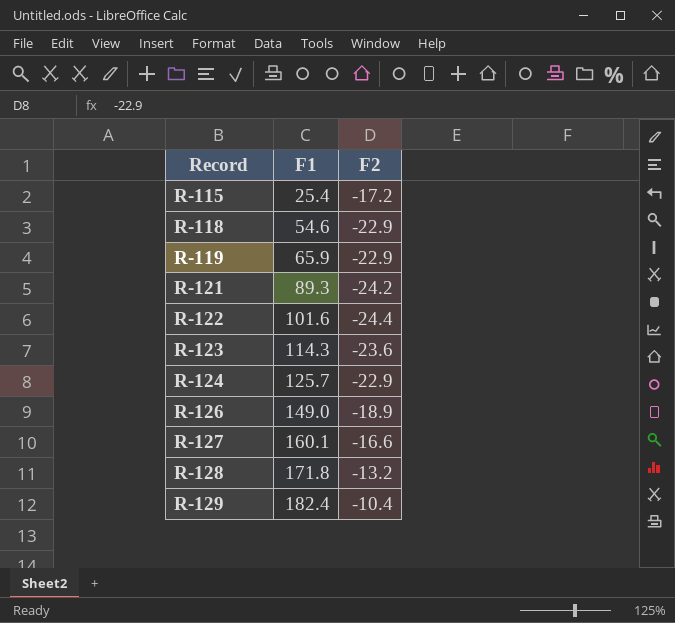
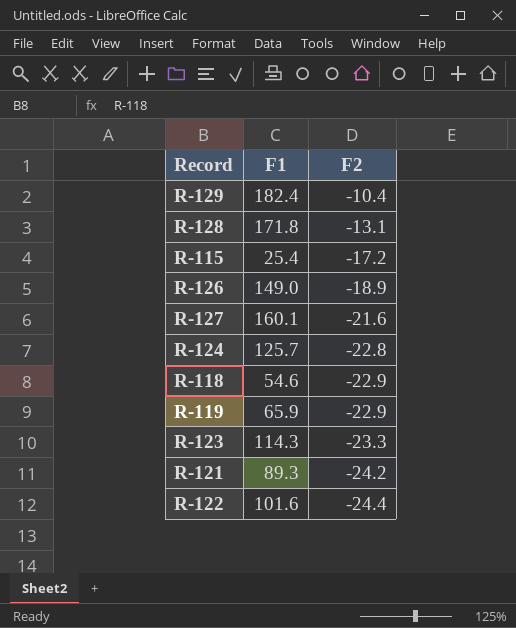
row order: Record ascending -> F2 descending
R-128 | F2: -13.2 -> -13.1
R-127 | F2: -16.6 -> -21.6
R-124 | F2: -22.9 -> -22.8
R-123 | F2: -23.6 -> -23.3

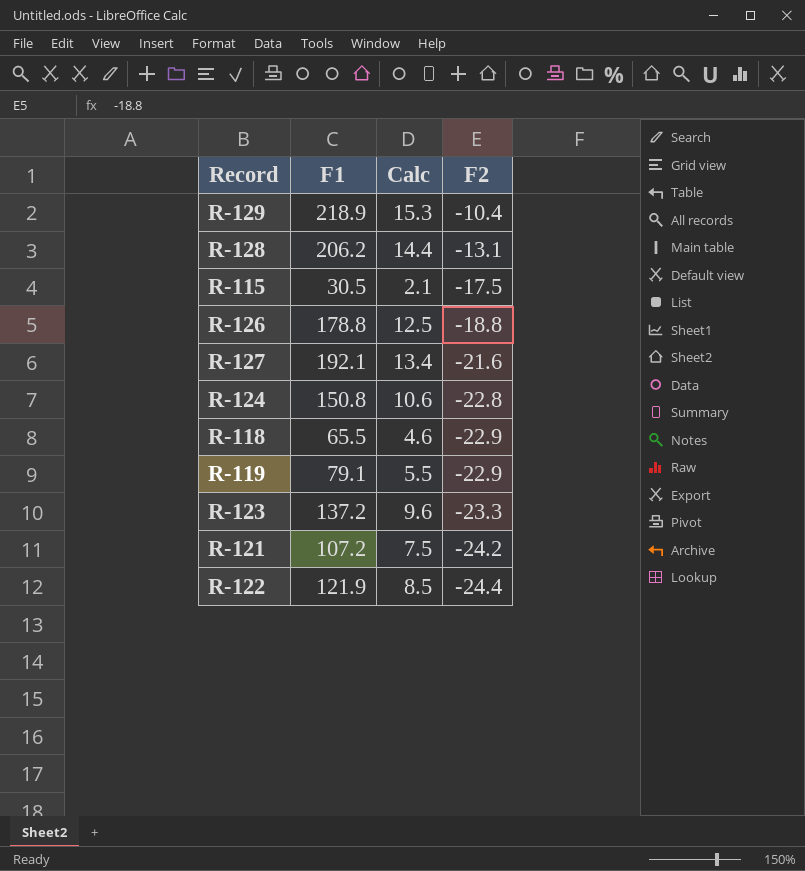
column Calc | formula: none -> [F1] * 0.07
R-129 | F1: 182.4 -> 218.9
R-128 | F1: 171.8 -> 206.2
R-115 | F1: 25.4 -> 30.5
R-115 | F2: -17.2 -> -17.5
R-126 | F1: 149.0 -> 178.8
R-126 | F2: -18.9 -> -18.8
R-127 | F1: 160.1 -> 192.1
R-124 | F1: 125.7 -> 150.8
R-118 | F1: 54.6 -> 65.5
R-119 | F1: 65.9 -> 79.1
R-123 | F1: 114.3 -> 137.2
R-121 | F1: 89.3 -> 107.2
R-122 | F1: 101.6 -> 121.9

